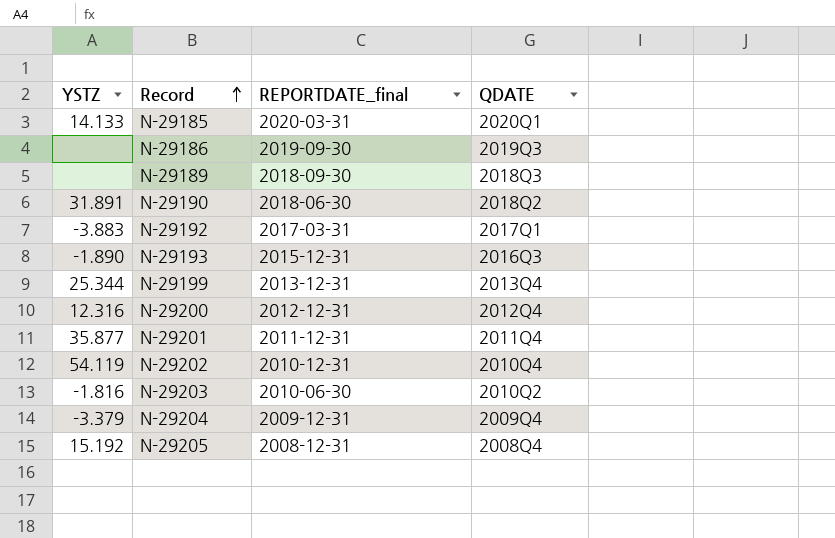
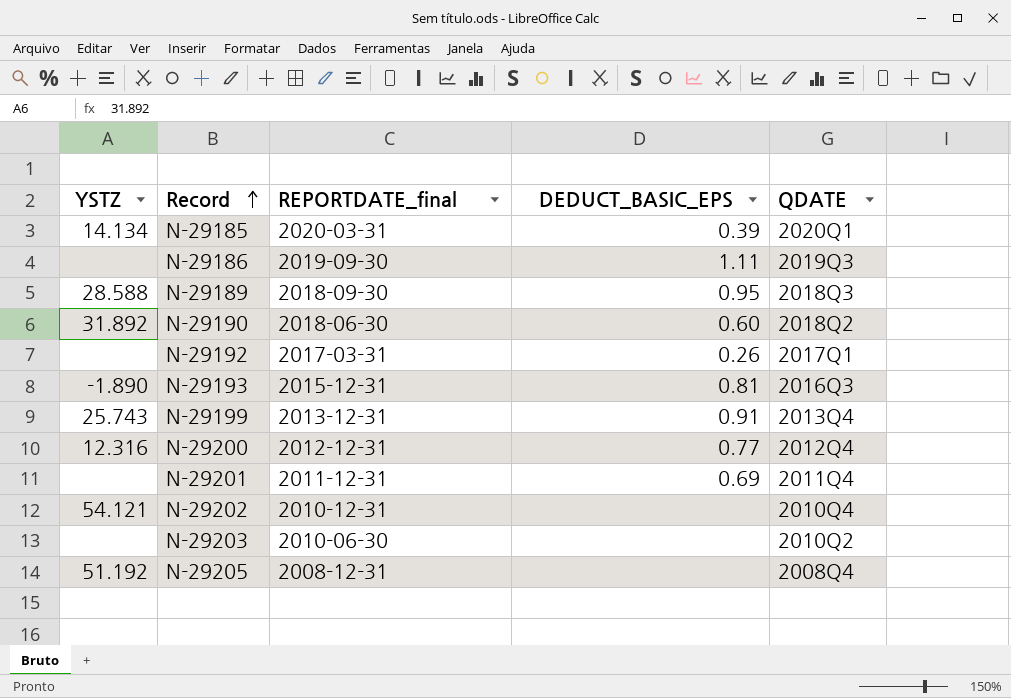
column DEDUCT_BASIC_EPS | position: none -> 4
row N-29204: -3.379 | 2009-12-31 | 2009Q4 -> none
N-29185 | YSTZ: 14.133 -> 14.134
N-29189 | YSTZ: none -> 28.588
N-29190 | YSTZ: 31.891 -> 31.892
N-29192 | YSTZ: -3.883 -> none
N-29199 | YSTZ: 25.344 -> 25.743
N-29201 | YSTZ: 35.877 -> none
N-29202 | YSTZ: 54.119 -> 54.121
N-29203 | YSTZ: -1.816 -> none
N-29205 | YSTZ: 15.192 -> 51.192

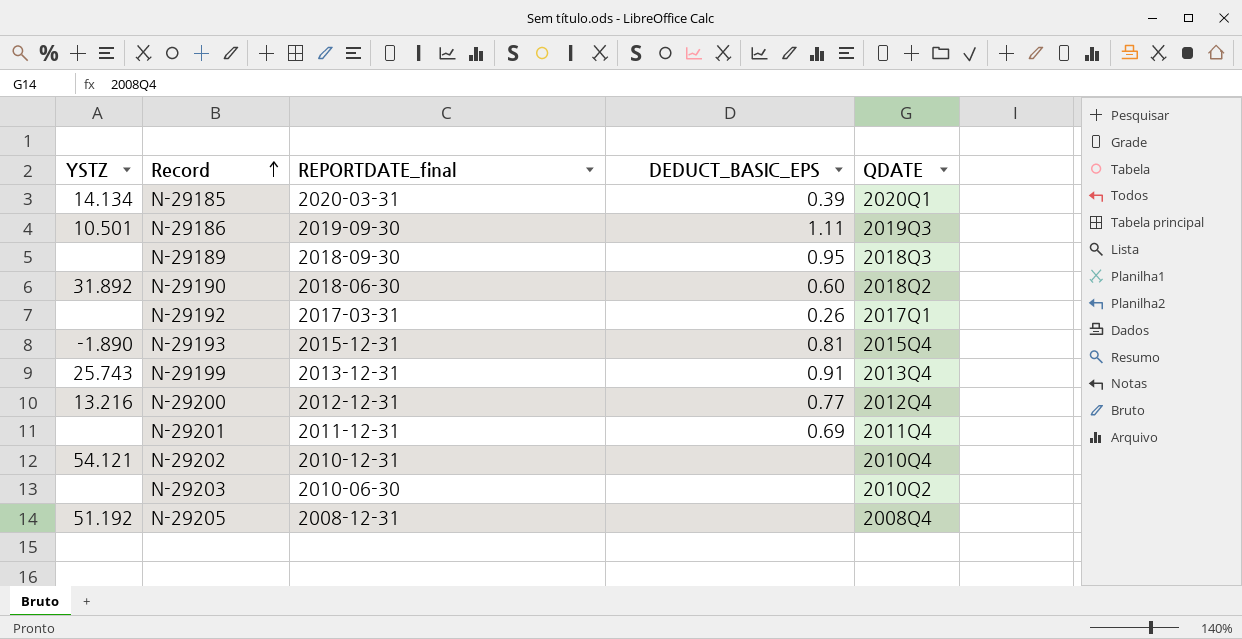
N-29186 | YSTZ: none -> 10.501
N-29189 | YSTZ: 28.588 -> none
N-29193 | QDATE: 2016Q3 -> 2015Q4
N-29200 | YSTZ: 12.316 -> 13.216

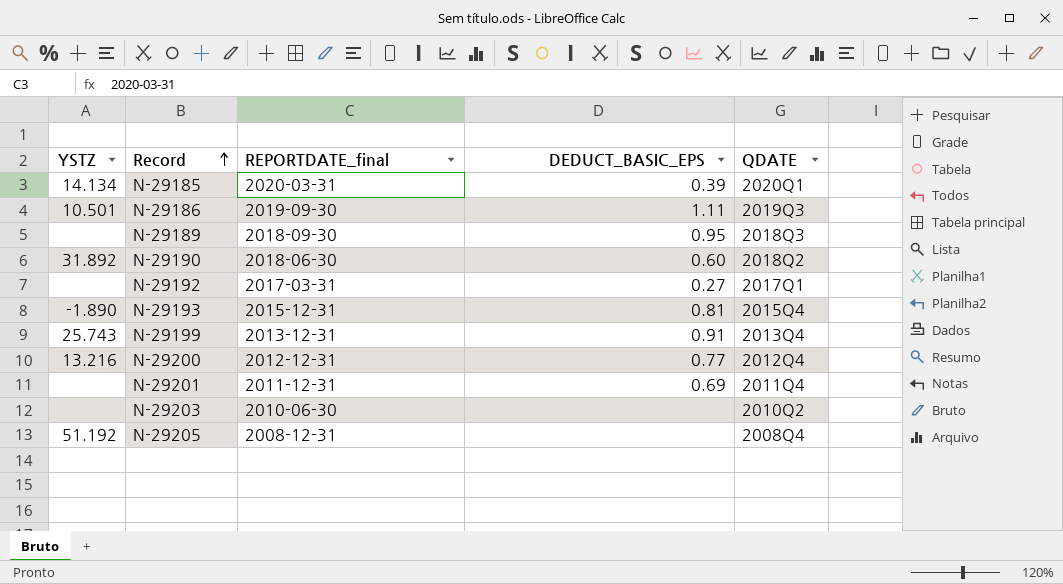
row N-29202: 54.121 | 2010-12-31 | none | 2010Q4 -> none
N-29192 | DEDUCT_BASIC_EPS: 0.26 -> 0.27

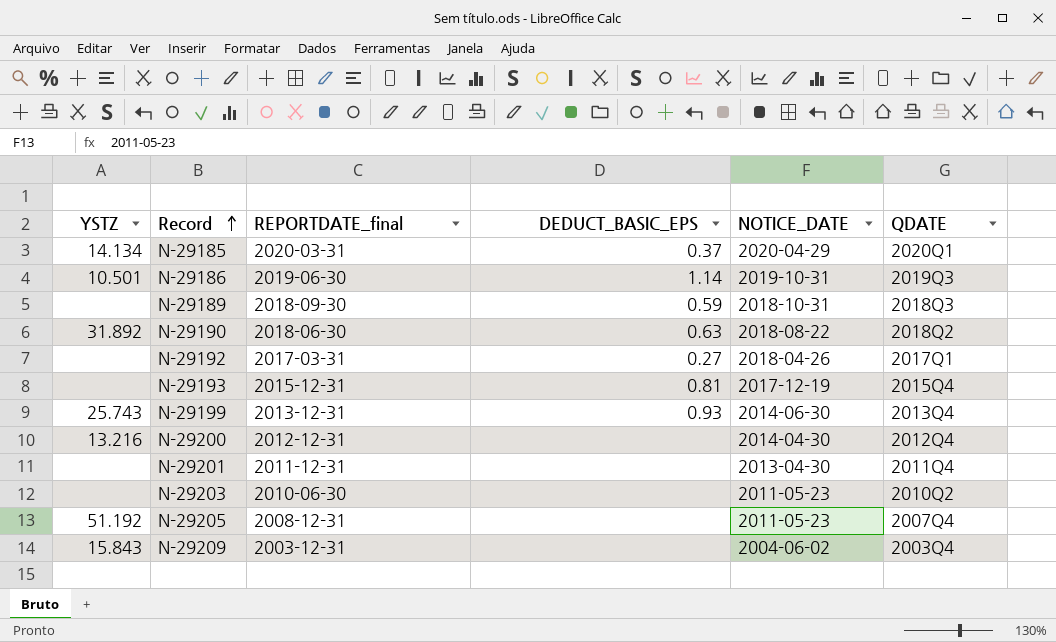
column NOTICE_DATE | position: none -> 5
N-29185 | DEDUCT_BASIC_EPS: 0.39 -> 0.37
N-29186 | REPORTDATE_final: 2019-09-30 -> 2019-06-30
N-29186 | DEDUCT_BASIC_EPS: 1.11 -> 1.14
N-29189 | DEDUCT_BASIC_EPS: 0.95 -> 0.59
N-29190 | DEDUCT_BASIC_EPS: 0.60 -> 0.63
N-29193 | YSTZ: -1.890 -> none
N-29199 | DEDUCT_BASIC_EPS: 0.91 -> 0.93
N-29200 | DEDUCT_BASIC_EPS: 0.77 -> none
N-29201 | DEDUCT_BASIC_EPS: 0.69 -> none
N-29205 | QDATE: 2008Q4 -> 2007Q4
row N-29209: none -> 15.843 | 2003-12-31 | none | 2004-06-02 | 2003Q4

